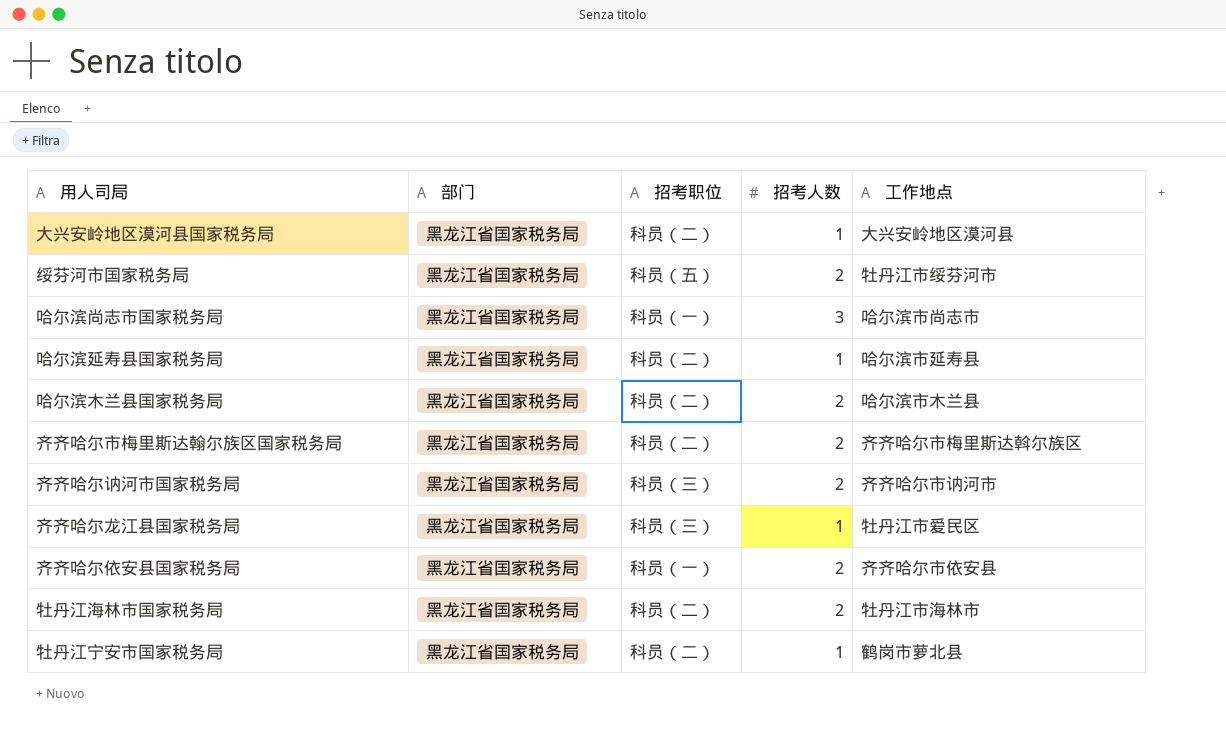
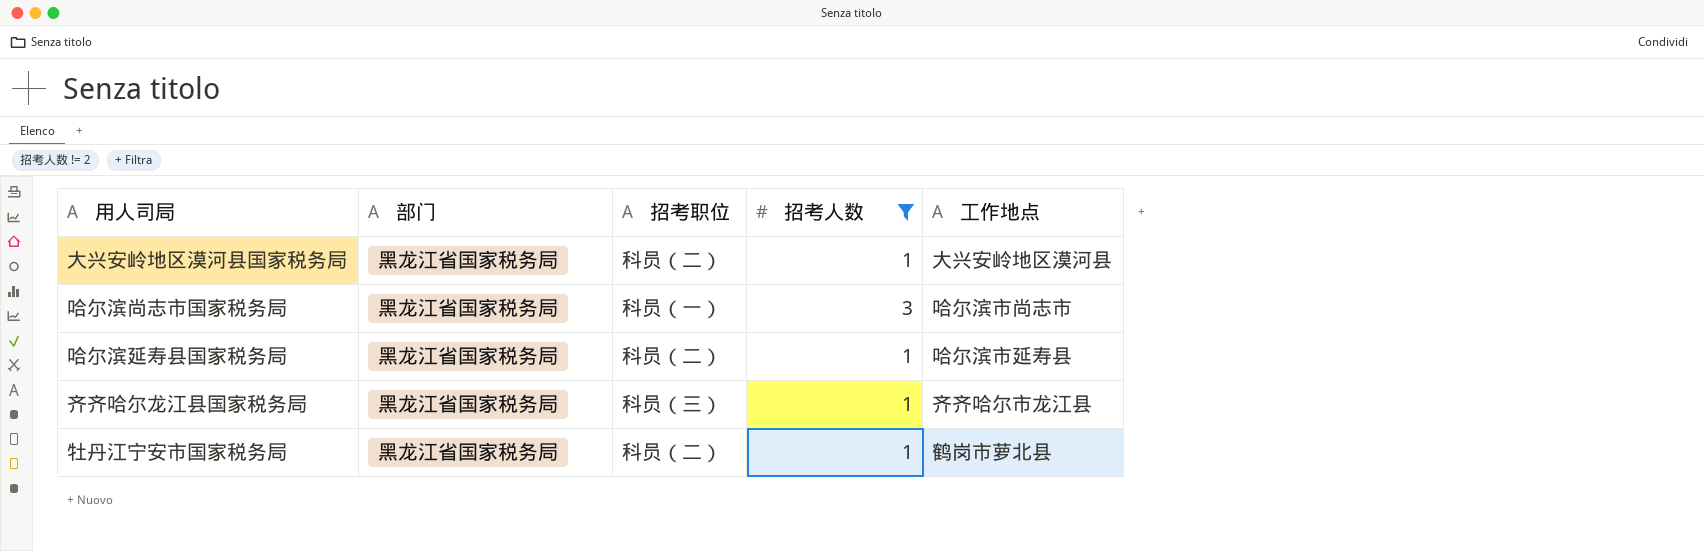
filter: none -> 招考人数 != 2
齐齐哈尔龙江县国家税务局 | 工作地点: 牡丹江市爱民区 -> 齐齐哈尔市龙江县

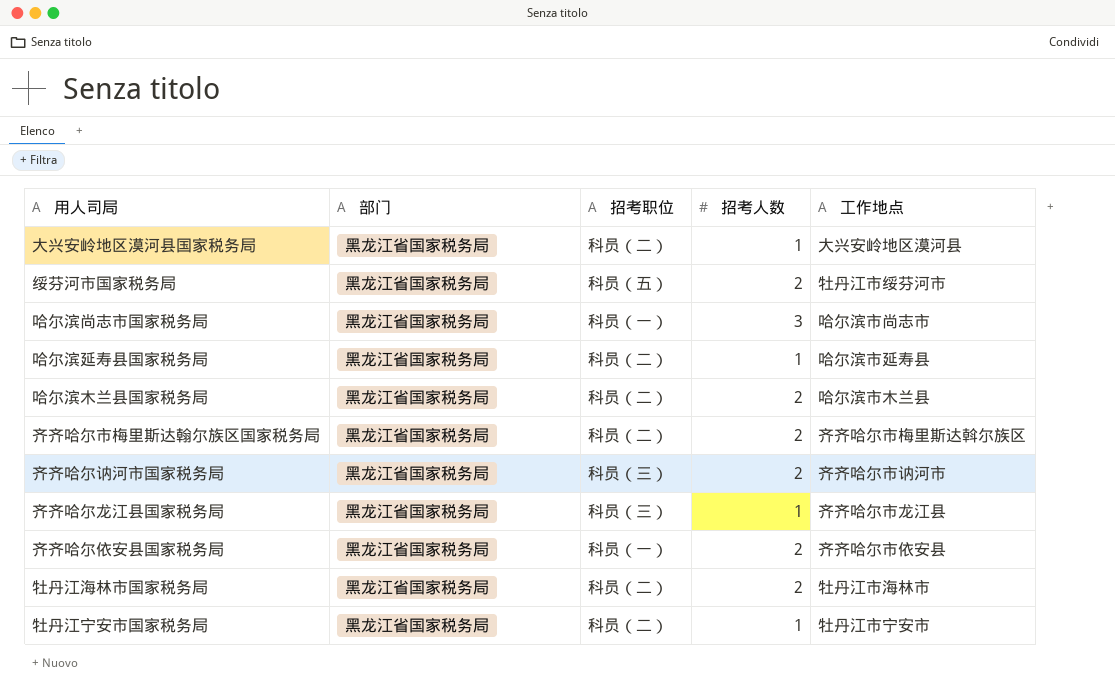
filter: 招考人数 != 2 -> none
牡丹江宁安市国家税务局 | 工作地点: 鹤岗市萝北县 -> 牡丹江市宁安市

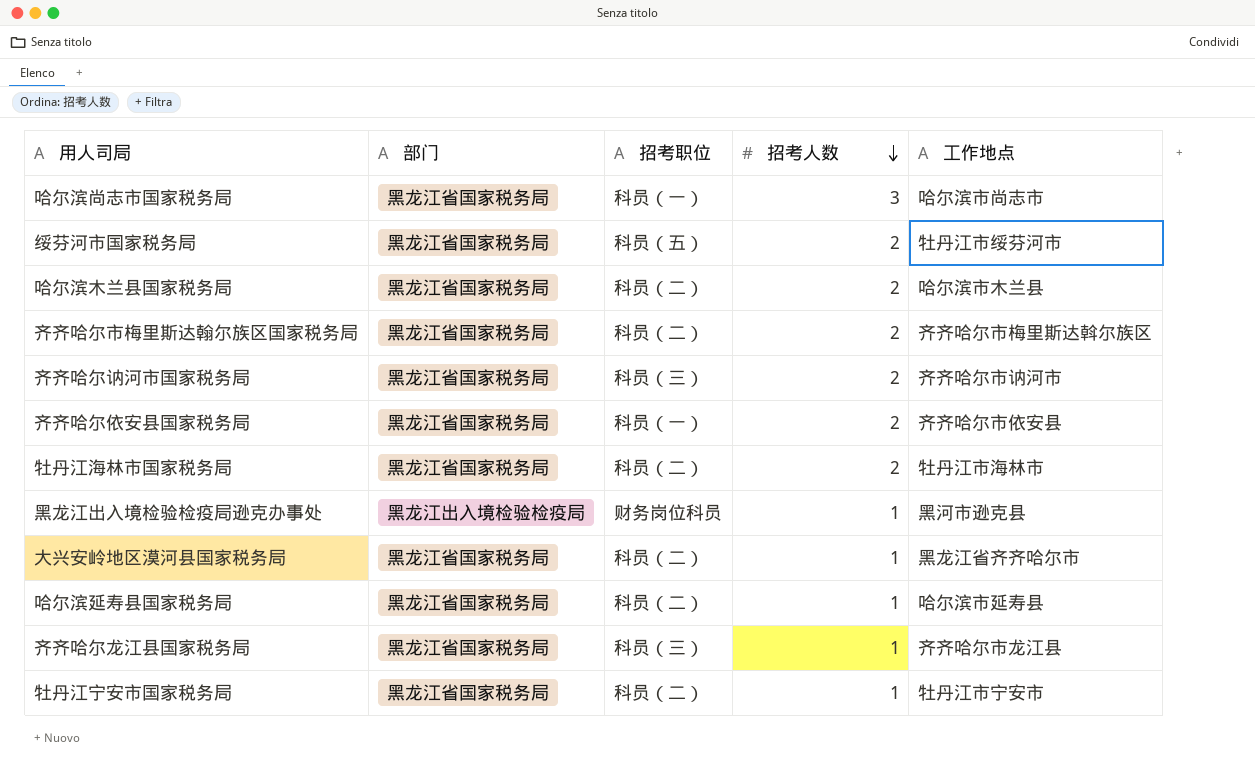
row order: none -> 招考人数 descending
row 黑龙江出入境检验检疫局逊克办事处: none -> 黑龙江出入境检验检疫局 | 财务岗位科员 | 1 | 黑河市逊克县
大兴安岭地区漠河县国家税务局 | 工作地点: 大兴安岭地区漠河县 -> 黑龙江省齐齐哈尔市

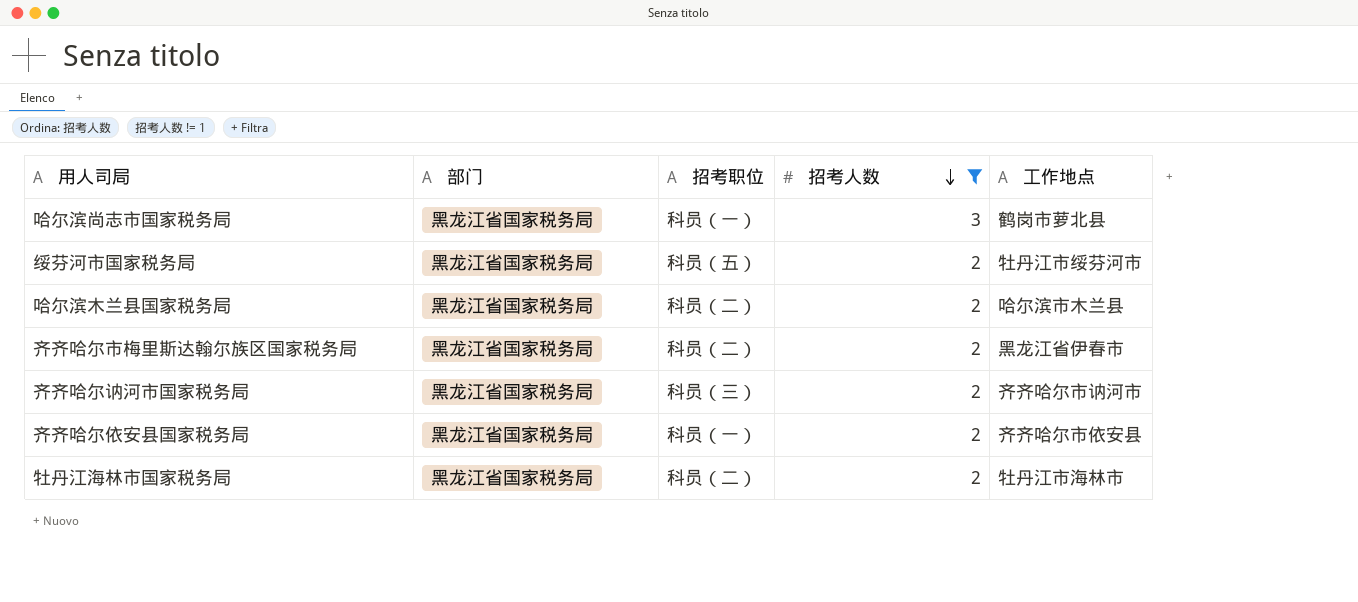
filter: none -> 招考人数 != 1
哈尔滨尚志市国家税务局 | 工作地点: 哈尔滨市尚志市 -> 鹤岗市萝北县
齐齐哈尔市梅里斯达翰尔族区国家税务局 | 工作地点: 齐齐哈尔市梅里斯达斡尔族区 -> 黑龙江省伊春市

